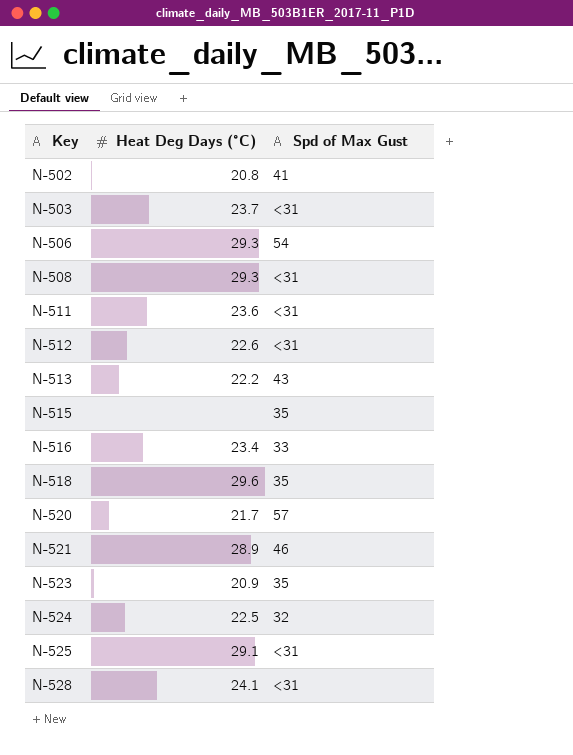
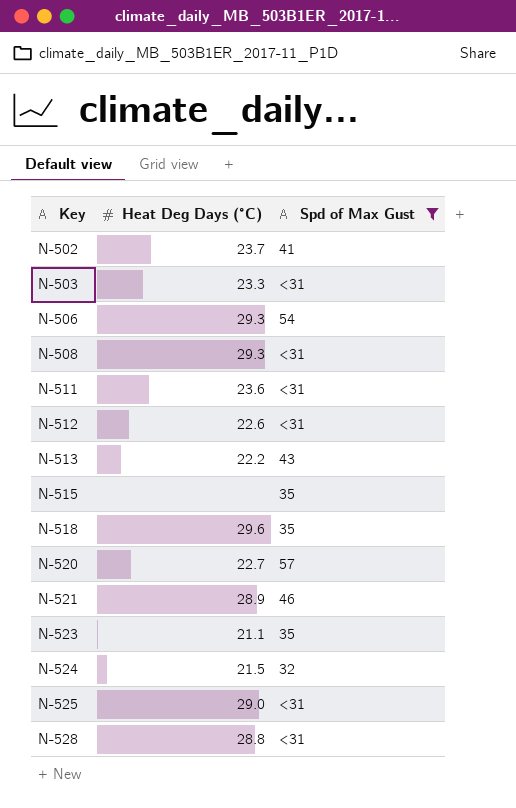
filter: none -> Spd of Max Gust != 33
N-502 | Heat Deg Days (°C): 20.8 -> 23.7
N-503 | Heat Deg Days (°C): 23.7 -> 23.3
N-520 | Heat Deg Days (°C): 21.7 -> 22.7
N-523 | Heat Deg Days (°C): 20.9 -> 21.1
N-524 | Heat Deg Days (°C): 22.5 -> 21.5
N-525 | Heat Deg Days (°C): 29.1 -> 29.0
N-528 | Heat Deg Days (°C): 24.1 -> 28.8

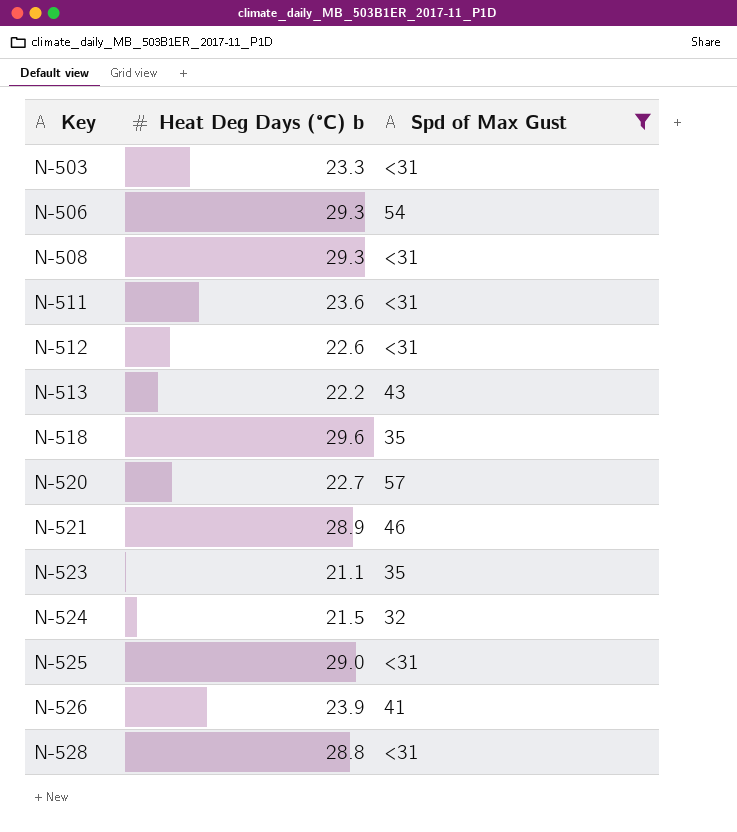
column name: Heat Deg Days (°C) -> Heat Deg Days (°C) b
row N-502: 23.7 | 41 -> none
row N-515: none | 35 -> none
row N-526: none -> 23.9 | 41

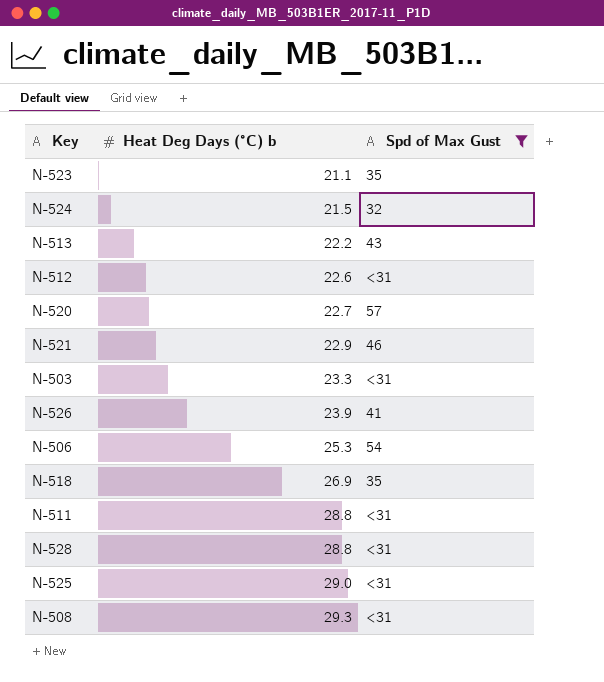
row order: Key ascending -> Heat Deg Days (°C) b ascending
N-521 | Heat Deg Days (°C) b: 28.9 -> 22.9
N-506 | Heat Deg Days (°C) b: 29.3 -> 25.3
N-518 | Heat Deg Days (°C) b: 29.6 -> 26.9
N-511 | Heat Deg Days (°C) b: 23.6 -> 28.8

